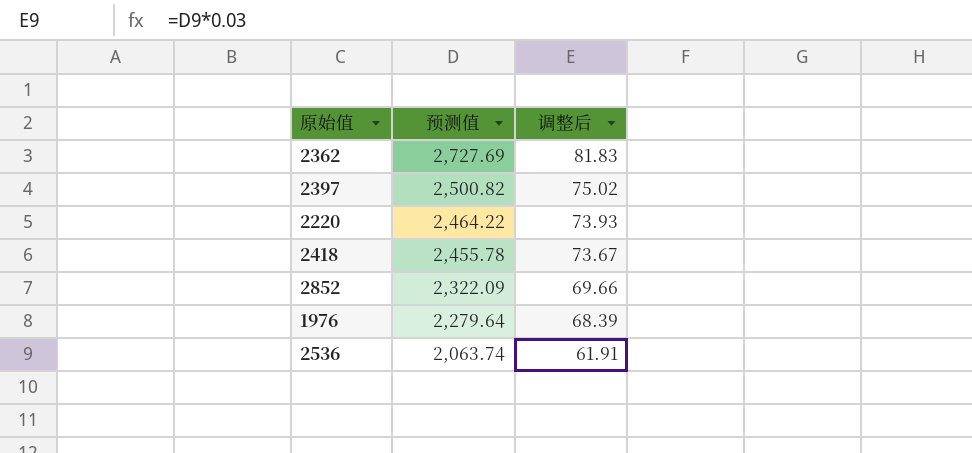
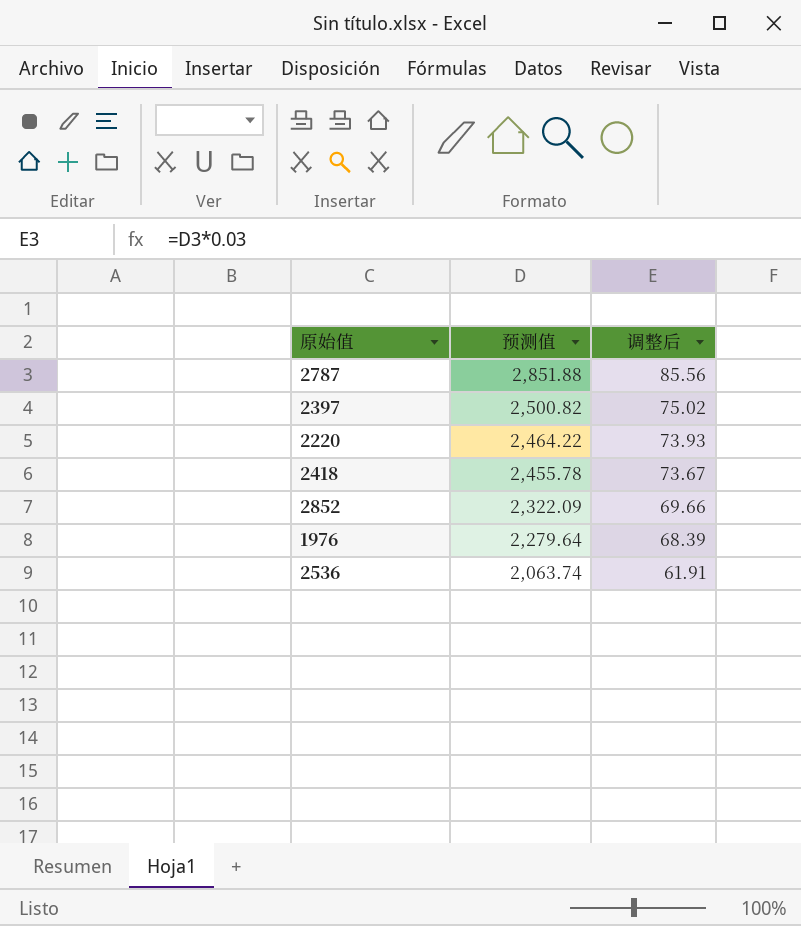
row 2362: 2,727.69 | 81.83 -> none
row 2787: none -> 2,851.88 | 85.56

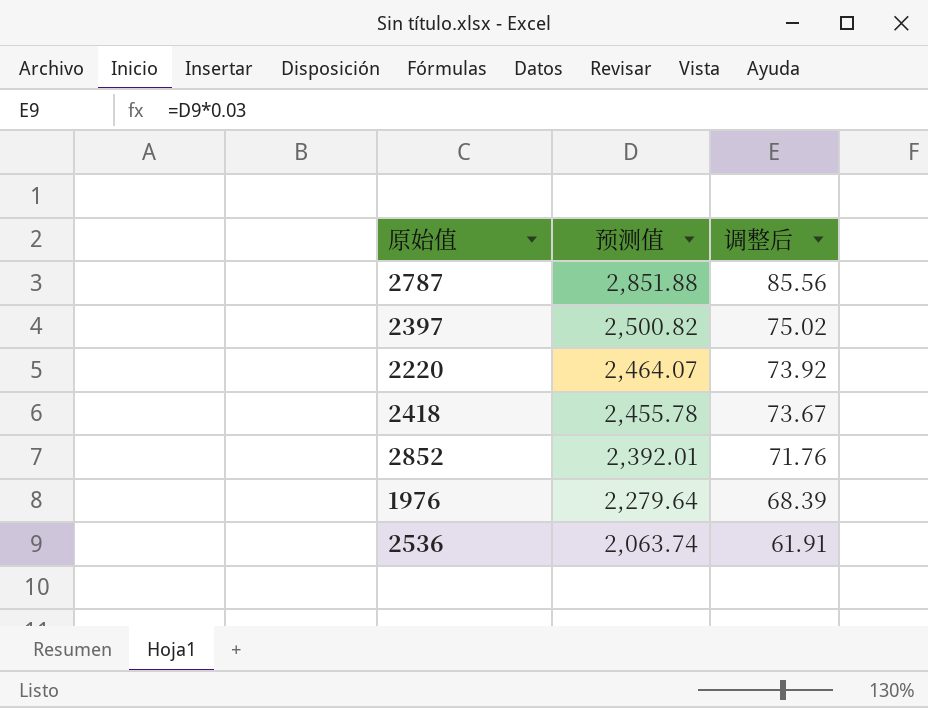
2220 | 预测值: 2,464.22 -> 2,464.07
2220 | 调整后: 73.93 -> 73.92
2852 | 预测值: 2,322.09 -> 2,392.01
2852 | 调整后: 69.66 -> 71.76

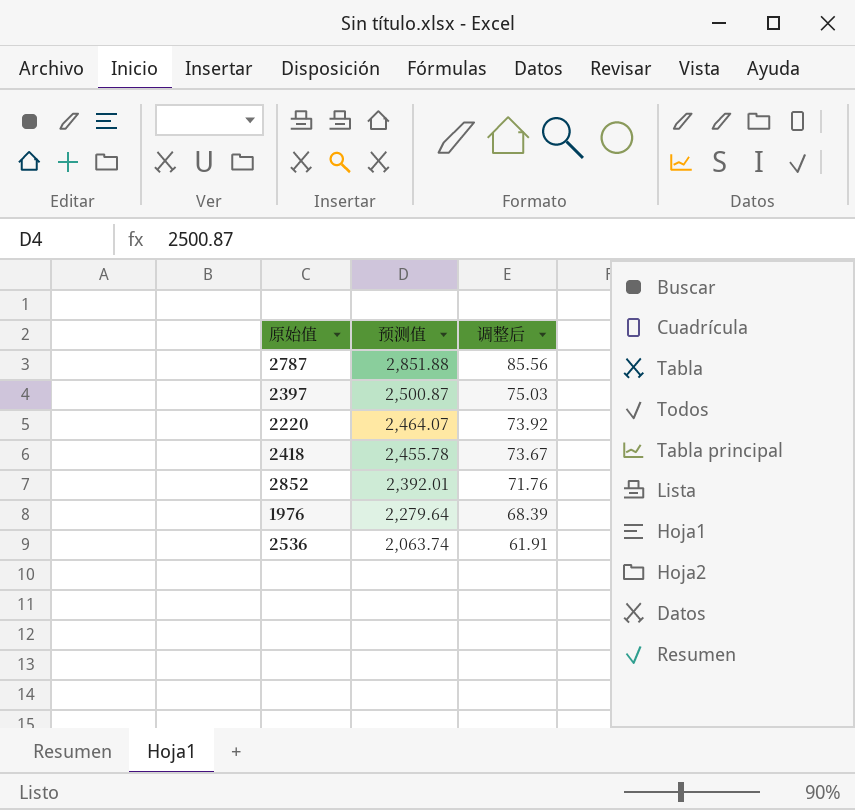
2397 | 预测值: 2,500.82 -> 2,500.87
2397 | 调整后: 75.02 -> 75.03

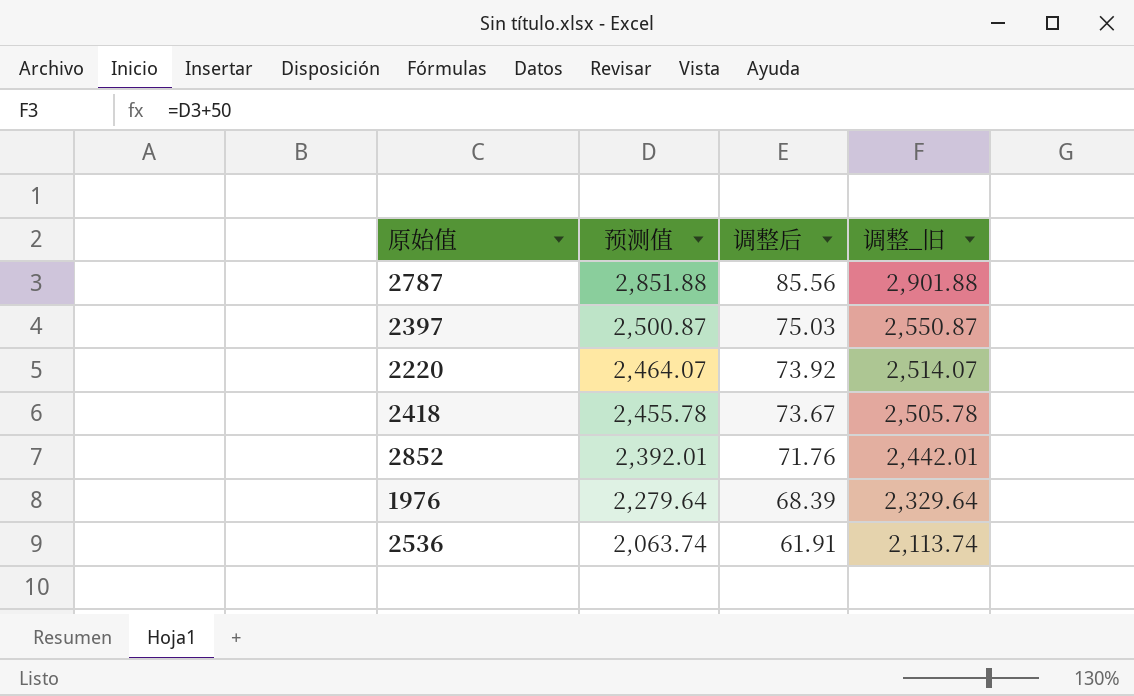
column 调整_旧 | formula: none -> [预测值] + 50

